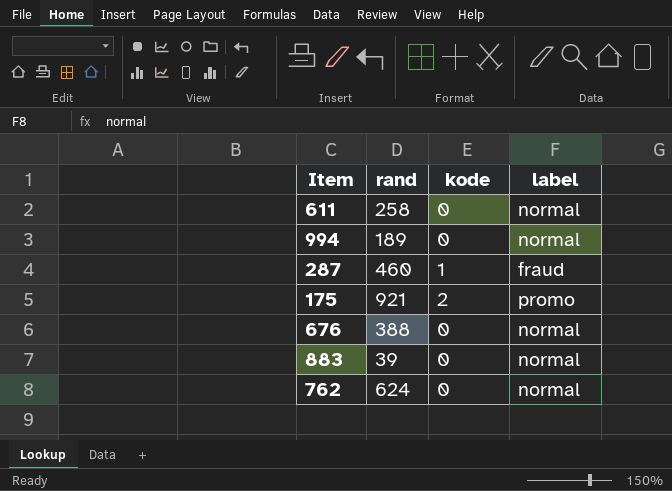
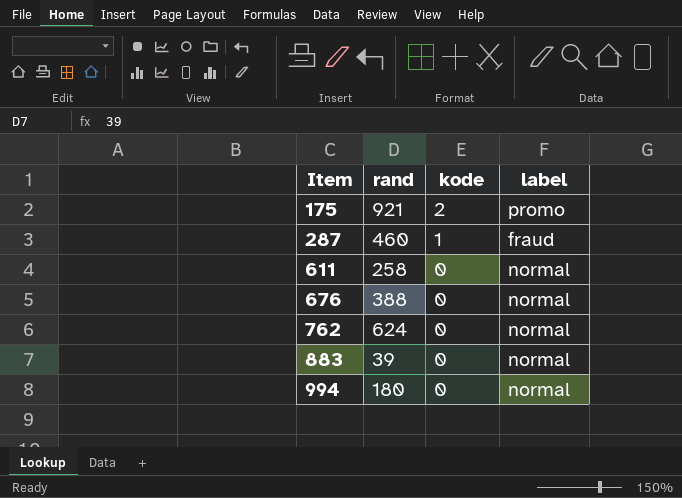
row order: none -> Item ascending
994 | rand: 189 -> 180

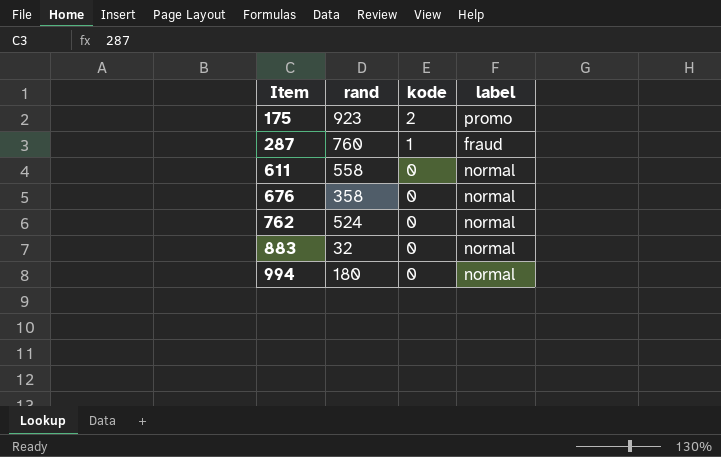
175 | rand: 921 -> 923
287 | rand: 460 -> 760
611 | rand: 258 -> 558
676 | rand: 388 -> 358
762 | rand: 624 -> 524
883 | rand: 39 -> 32

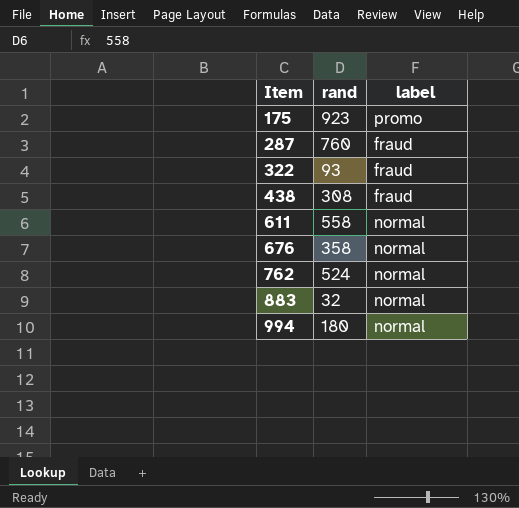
column kode | position: 3 -> none
row 322: none -> 93 | fraud
row 438: none -> 308 | fraud

